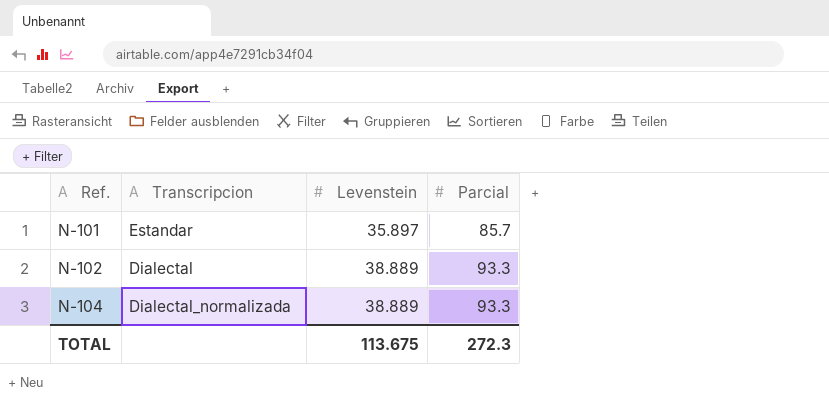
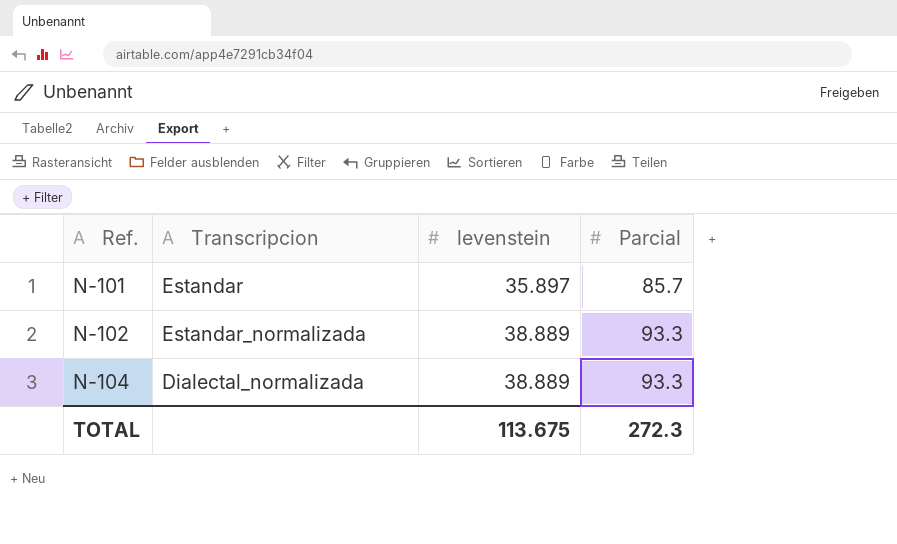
column name: Levenstein -> levenstein
N-102 | Transcripcion: Dialectal -> Estandar_normalizada

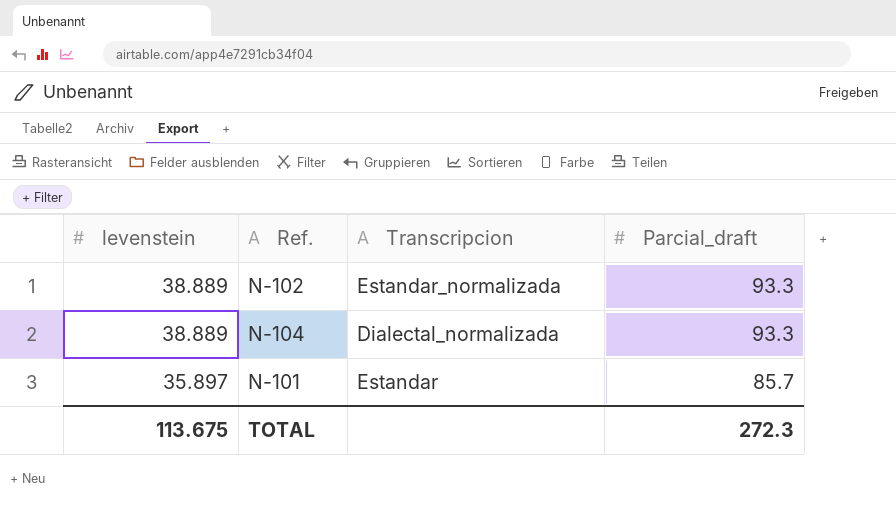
row order: Ref. ascending -> levenstein descending
column levenstein | position: 3 -> 1
column name: Parcial -> Parcial_draft

